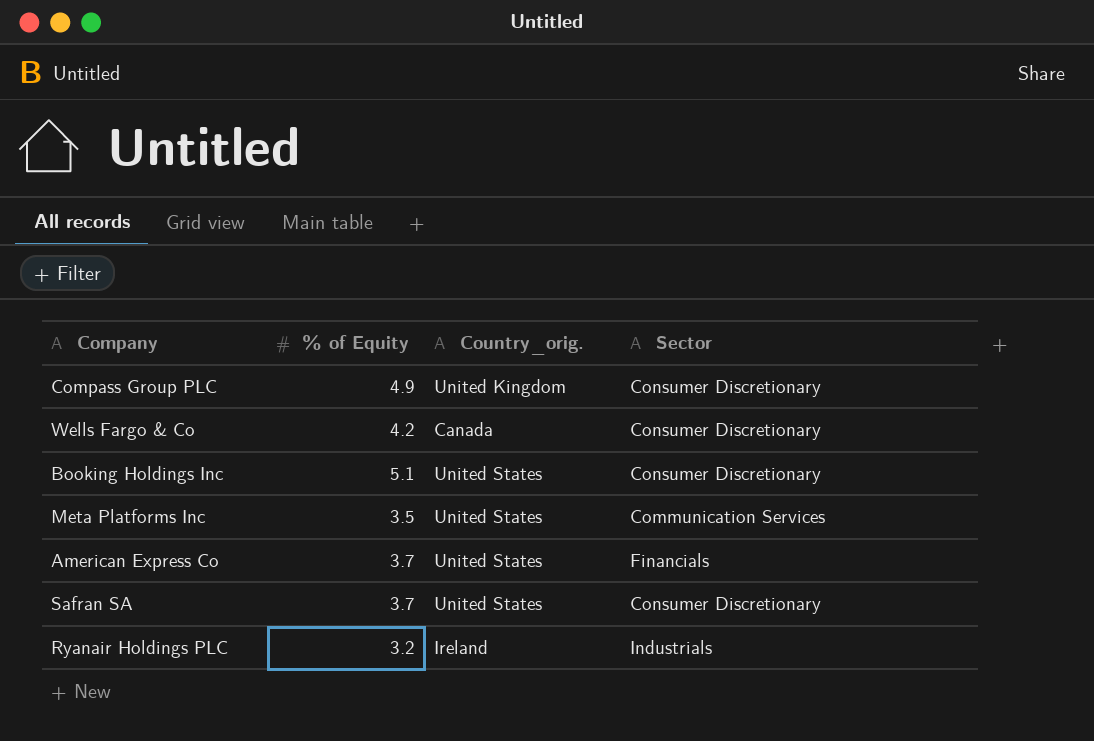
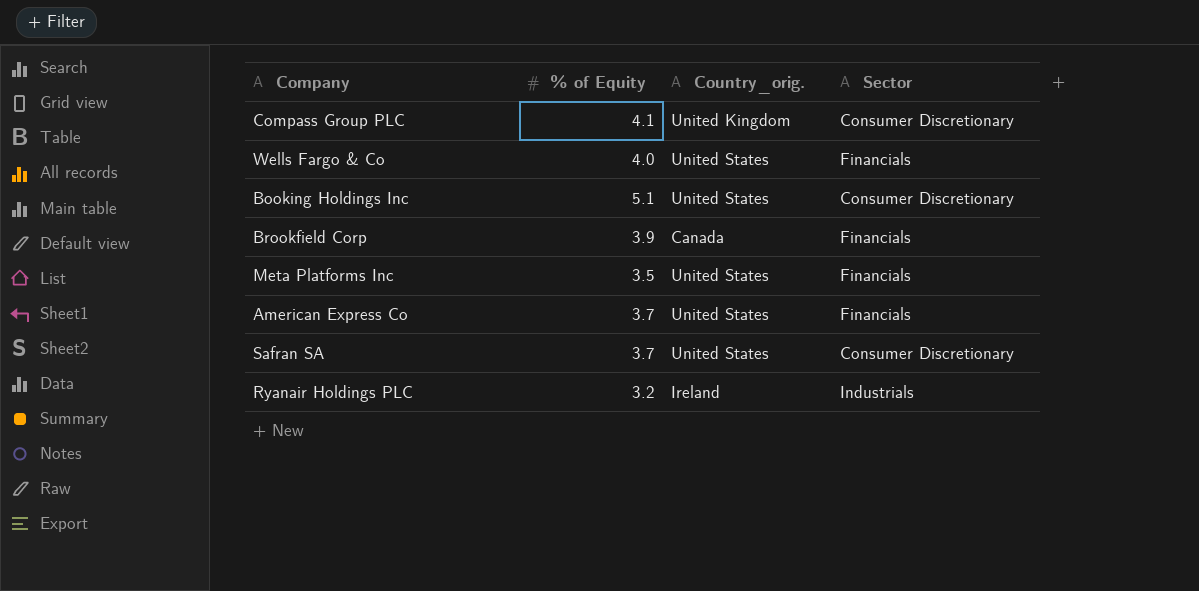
Compass Group PLC | % of Equity: 4.9 -> 4.1
Wells Fargo & Co | % of Equity: 4.2 -> 4.0
Wells Fargo & Co | Country_orig.: Canada -> United States
Wells Fargo & Co | Sector: Consumer Discretionary -> Financials
row Brookfield Corp: none -> 3.9 | Canada | Financials
Meta Platforms Inc | Sector: Communication Services -> Financials

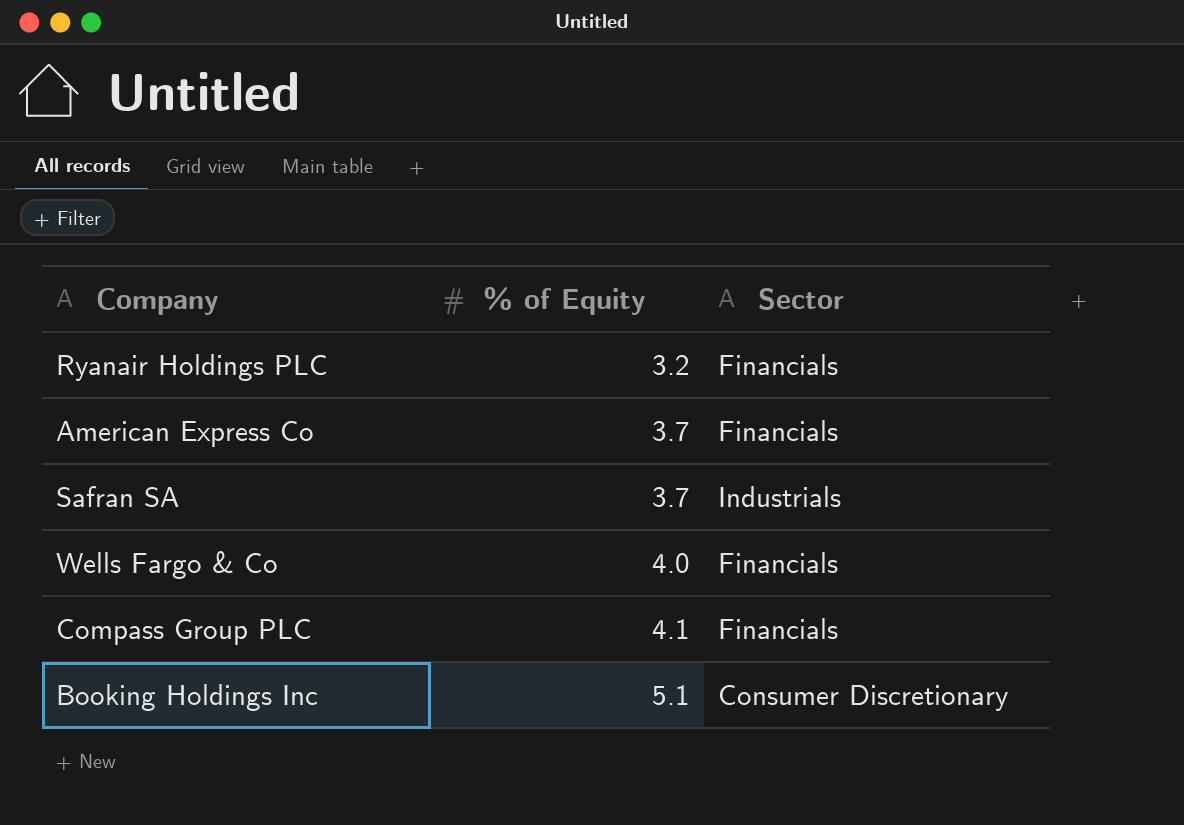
row order: none -> % of Equity ascending
column Country_orig. | position: 3 -> none
row Brookfield Corp: 3.9 | Canada | Financials -> none
row Meta Platforms Inc: 3.5 | United States | Financials -> none
Ryanair Holdings PLC | Sector: Industrials -> Financials
Safran SA | Sector: Consumer Discretionary -> Industrials
Compass Group PLC | Sector: Consumer Discretionary -> Financials

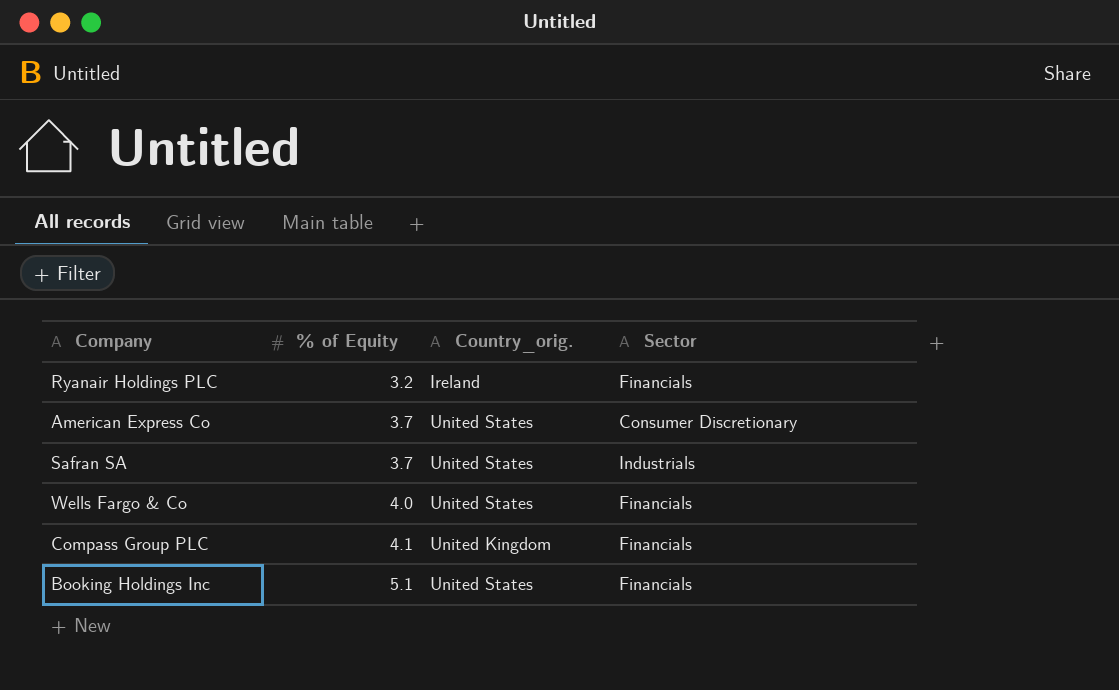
column Country_orig. | position: none -> 3
American Express Co | Sector: Financials -> Consumer Discretionary
Booking Holdings Inc | Sector: Consumer Discretionary -> Financials

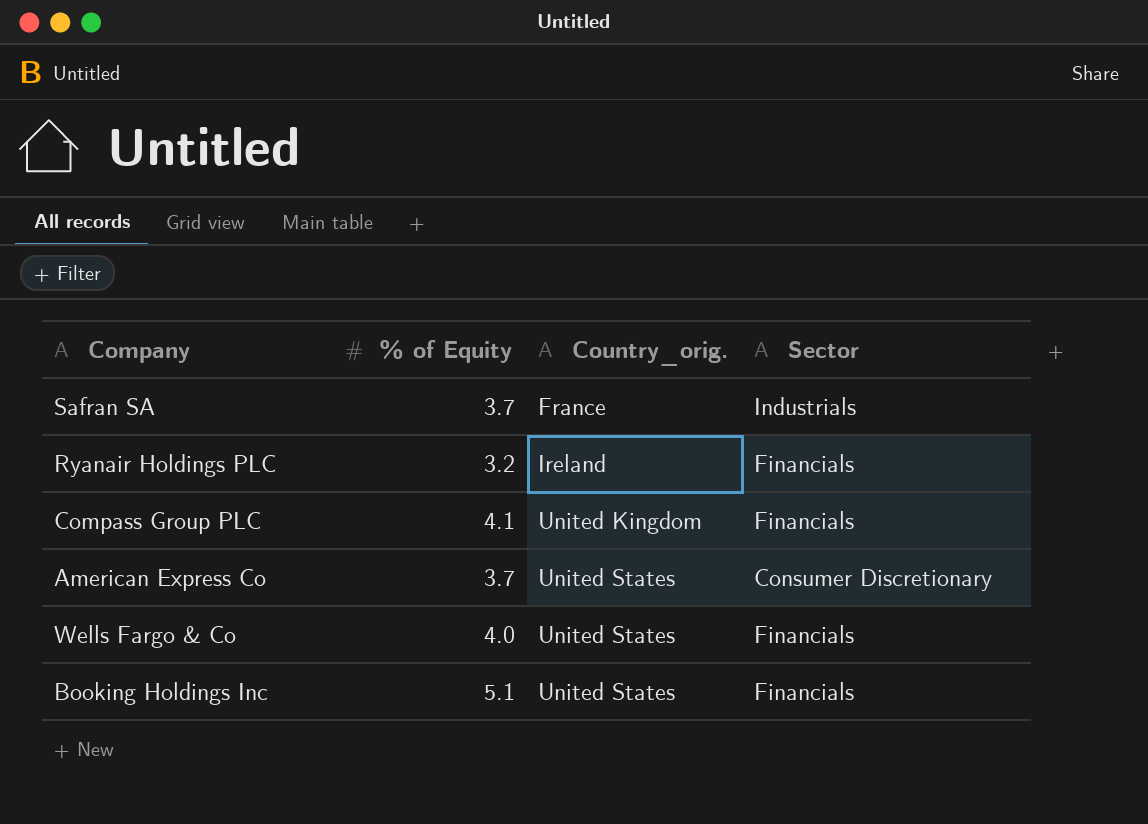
row order: % of Equity ascending -> Country_orig. ascending
Safran SA | Country_orig.: United States -> France

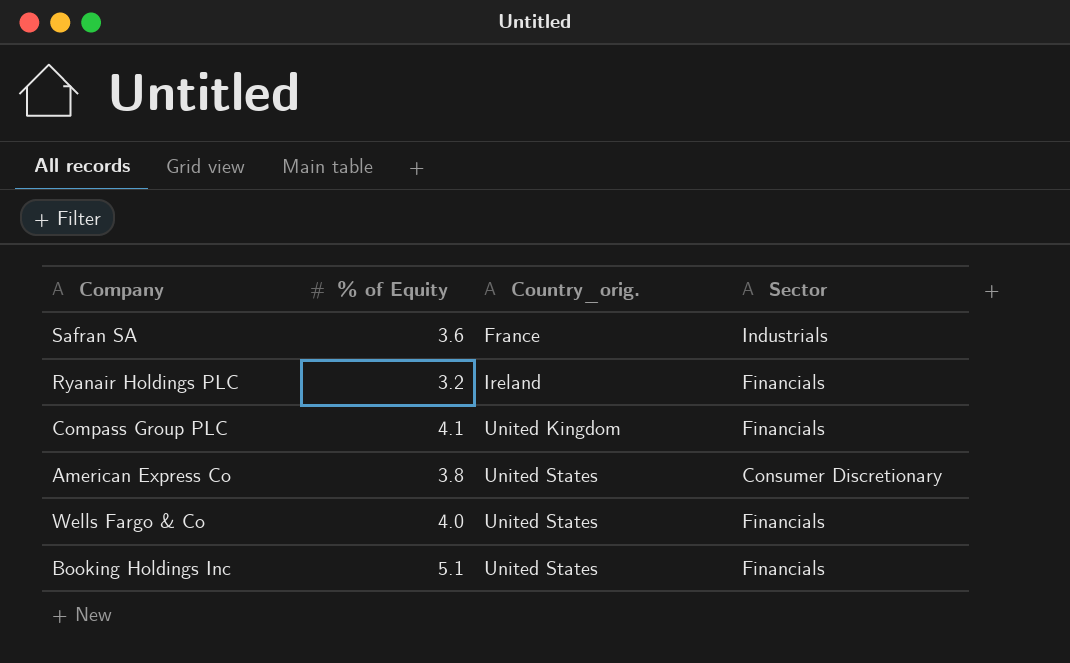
Safran SA | % of Equity: 3.7 -> 3.6
American Express Co | % of Equity: 3.7 -> 3.8

